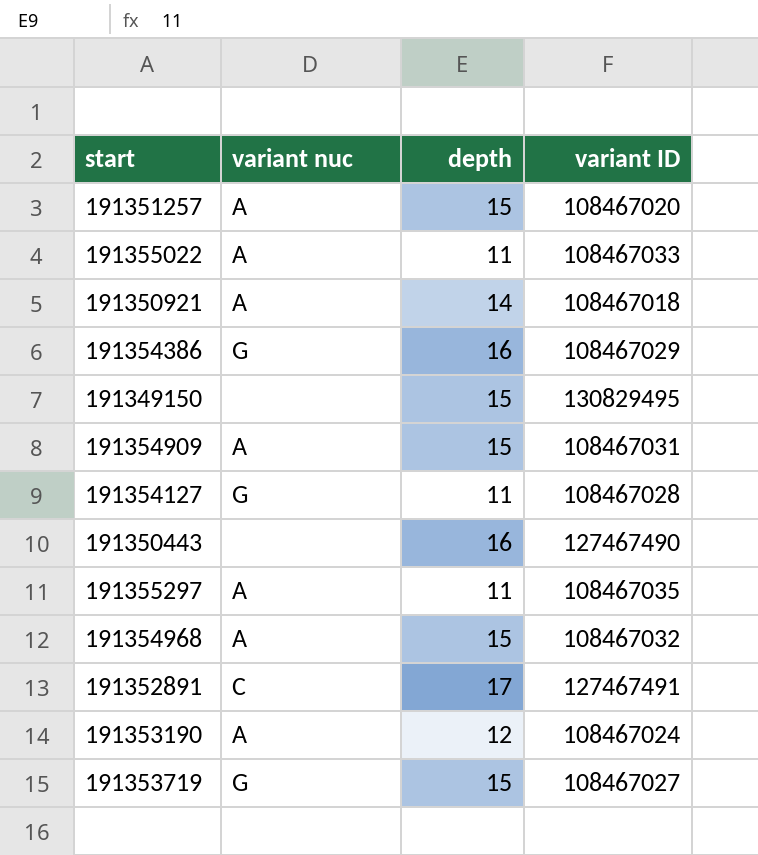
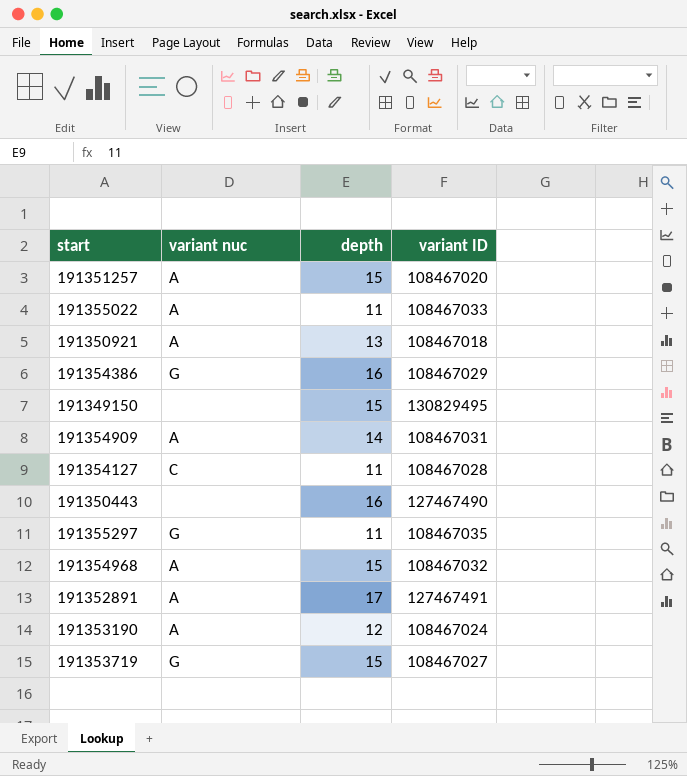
191350921 | depth: 14 -> 13
191354909 | depth: 15 -> 14
191354127 | variant nuc: G -> C
191355297 | variant nuc: A -> G
191352891 | variant nuc: C -> A

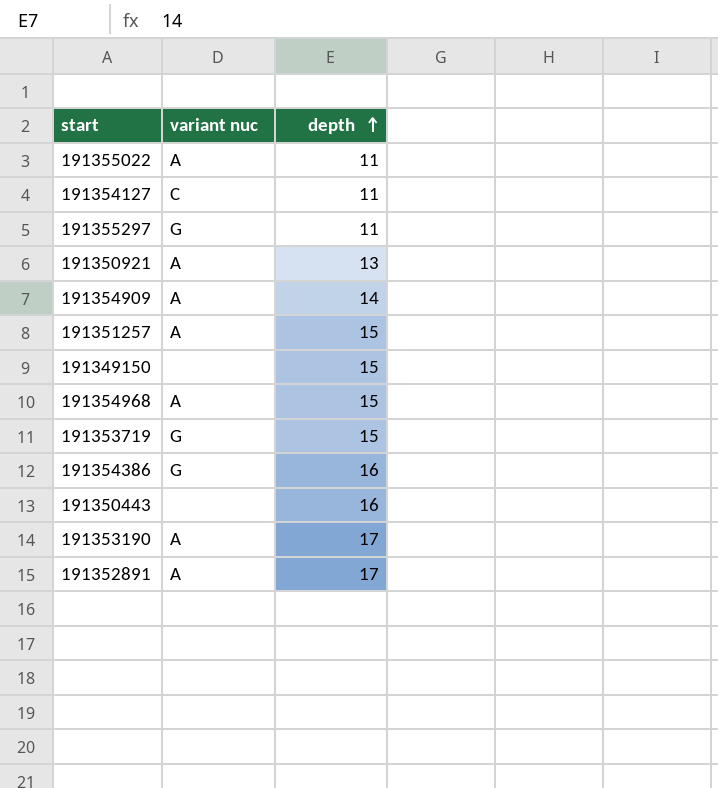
row order: none -> depth ascending
column variant ID | position: 4 -> none
191353190 | depth: 12 -> 17

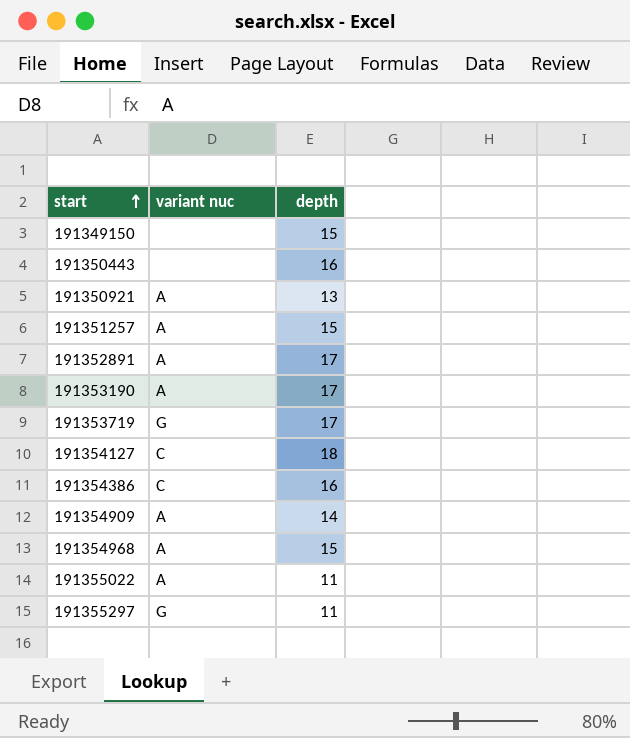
row order: depth ascending -> start ascending
191353719 | depth: 15 -> 17
191354127 | depth: 11 -> 18
191354386 | variant nuc: G -> C

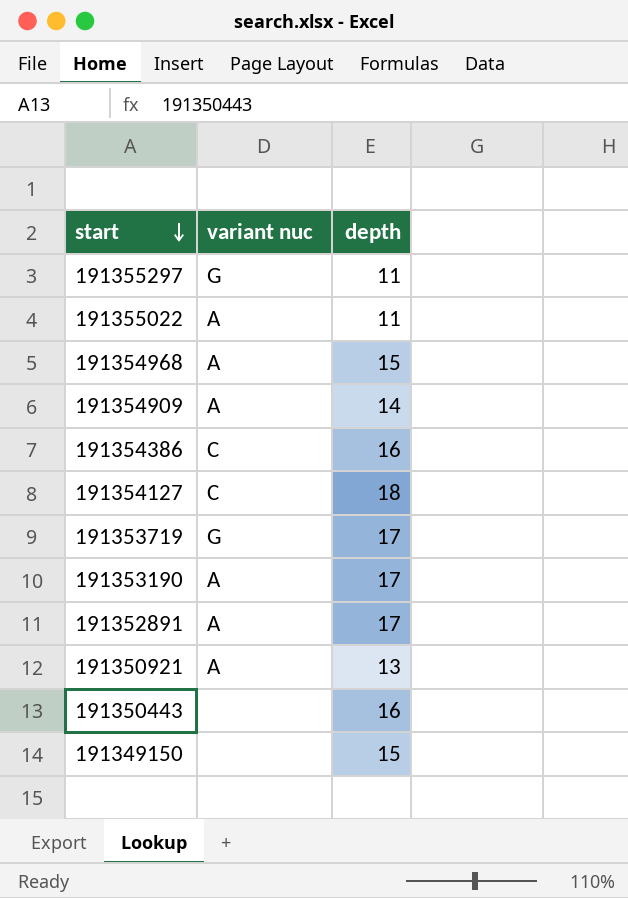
row order: start ascending -> start descending
row 191351257: A | 15 -> none

